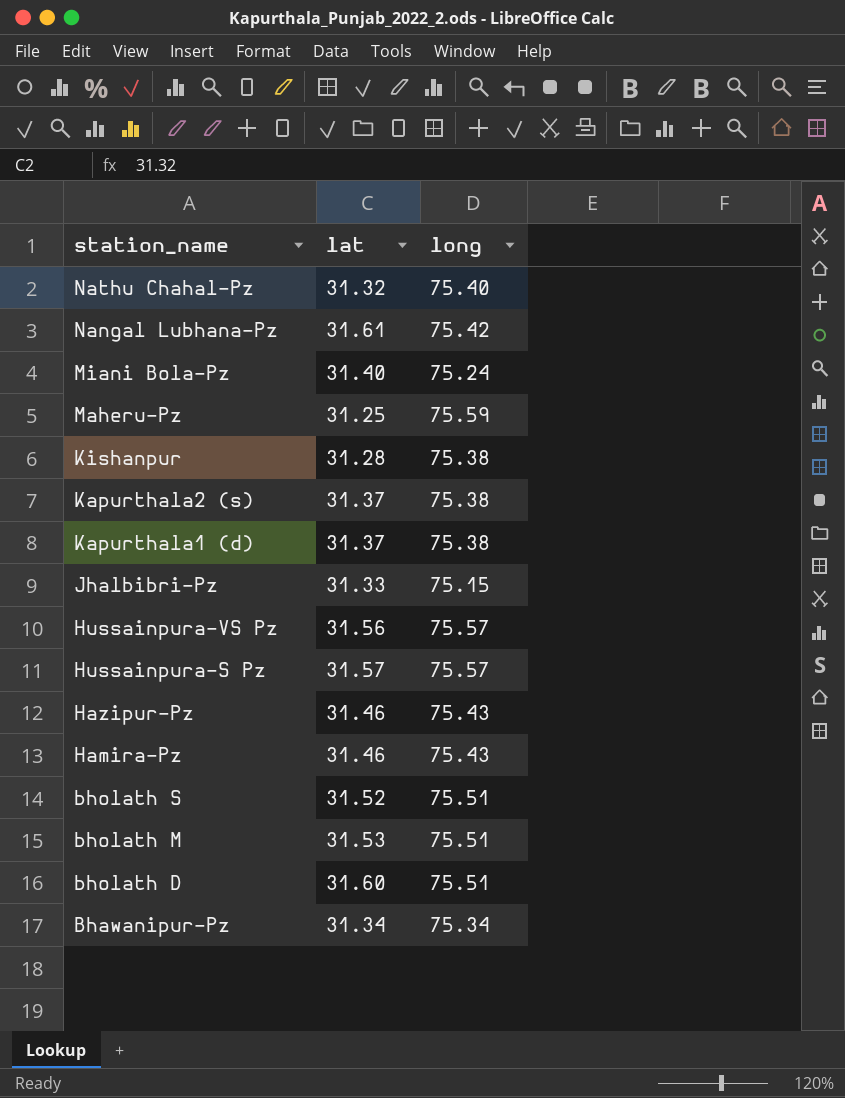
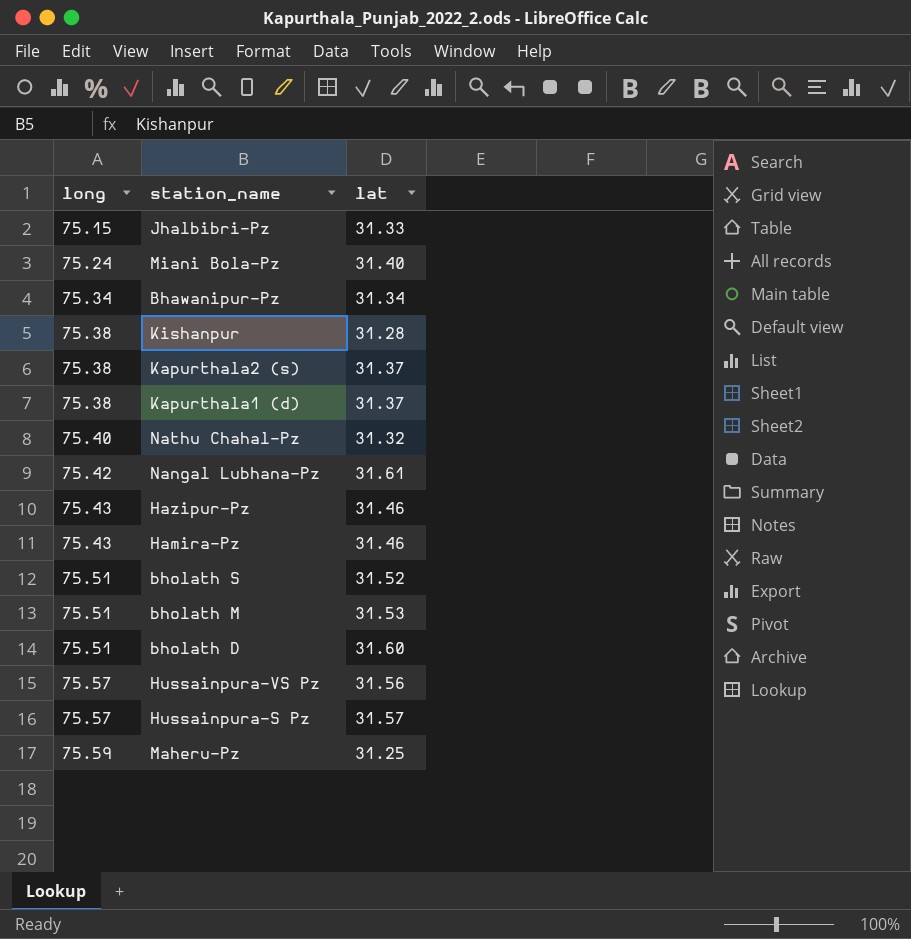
row order: station_name descending -> long ascending
column long | position: 3 -> 1

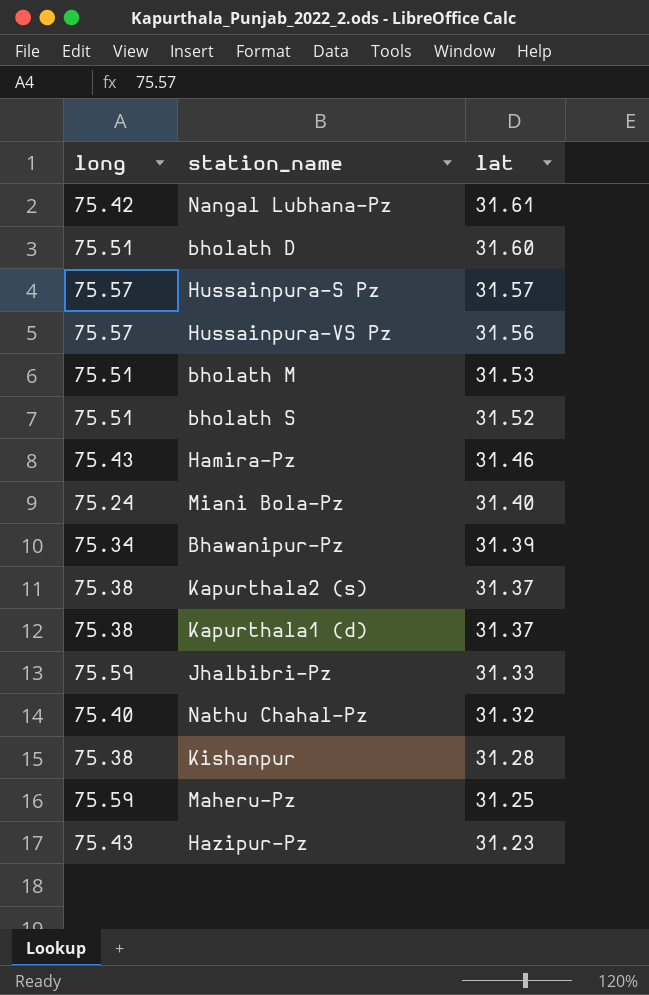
row order: long ascending -> lat descending
Bhawanipur-Pz | lat: 31.34 -> 31.39
Jhalbibri-Pz | long: 75.15 -> 75.59
Hazipur-Pz | lat: 31.46 -> 31.23

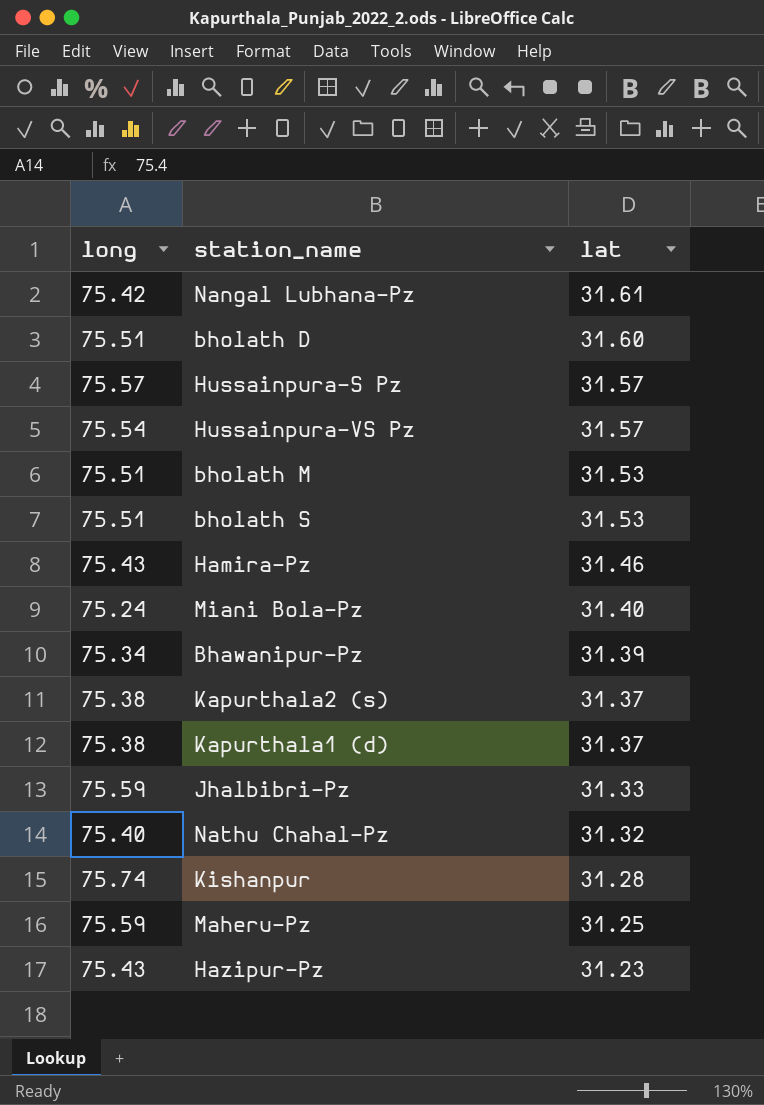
Hussainpura-VS Pz | long: 75.57 -> 75.54
Hussainpura-VS Pz | lat: 31.56 -> 31.57
bholath S | lat: 31.52 -> 31.53
Kishanpur | long: 75.38 -> 75.74

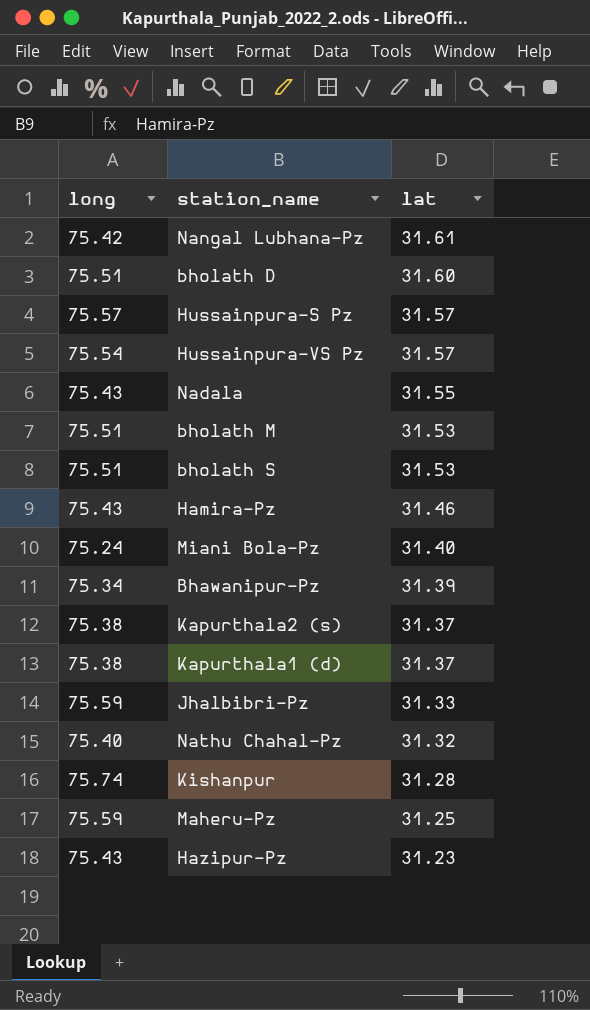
row Nadala: none -> 75.43 | 31.55

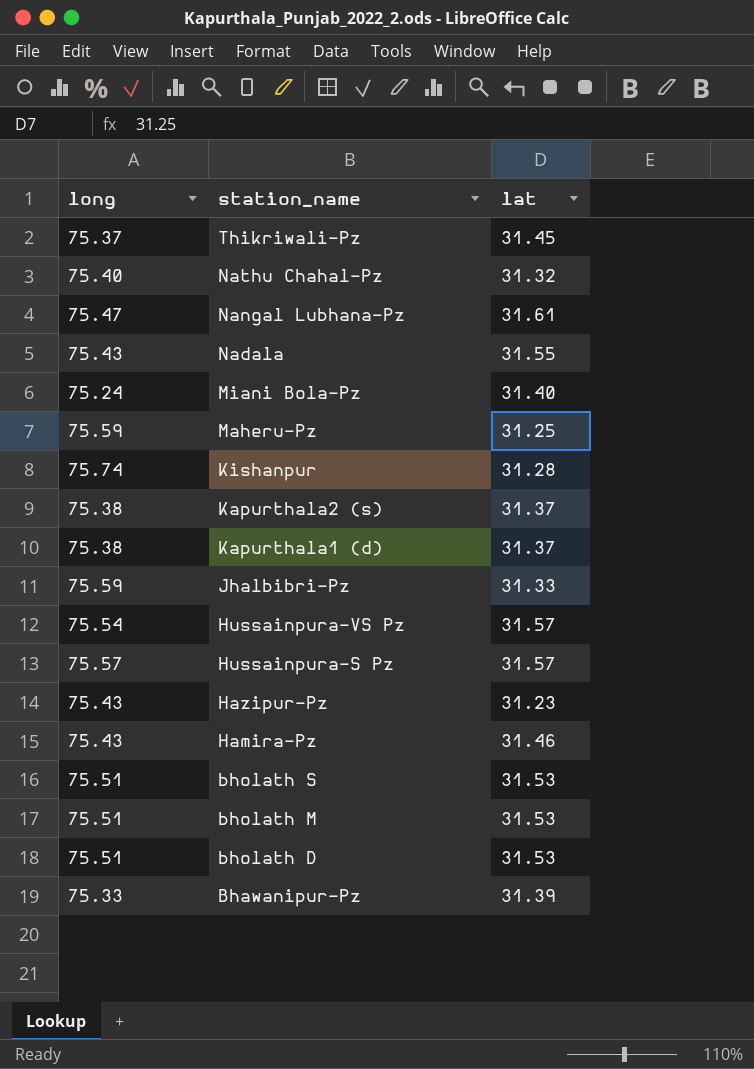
row order: lat descending -> station_name descending
row Thikriwali-Pz: none -> 75.37 | 31.45
Nangal Lubhana-Pz | long: 75.42 -> 75.47
bholath D | lat: 31.60 -> 31.53
Bhawanipur-Pz | long: 75.34 -> 75.33

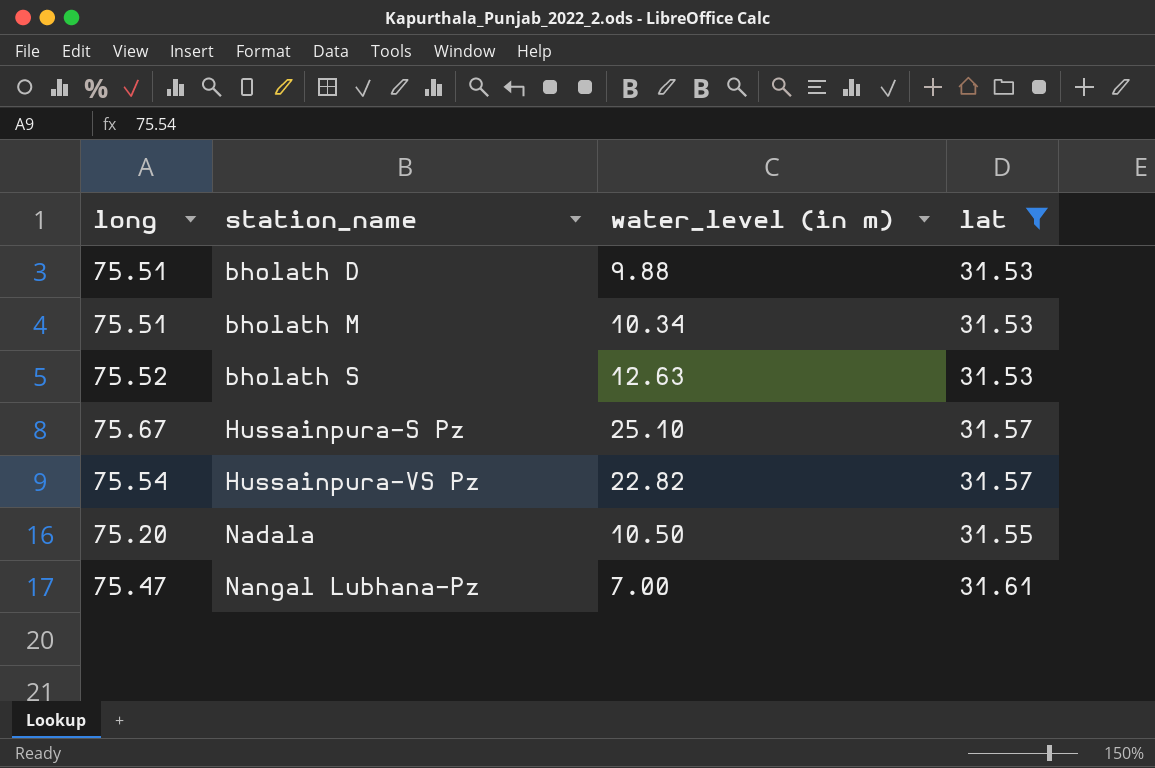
filter: none -> lat >= 31.53
row order: station_name descending -> station_name ascending
column water_level (in m) | position: none -> 3
bholath S | long: 75.51 -> 75.52
Hussainpura-S Pz | long: 75.57 -> 75.67
Nadala | long: 75.43 -> 75.20

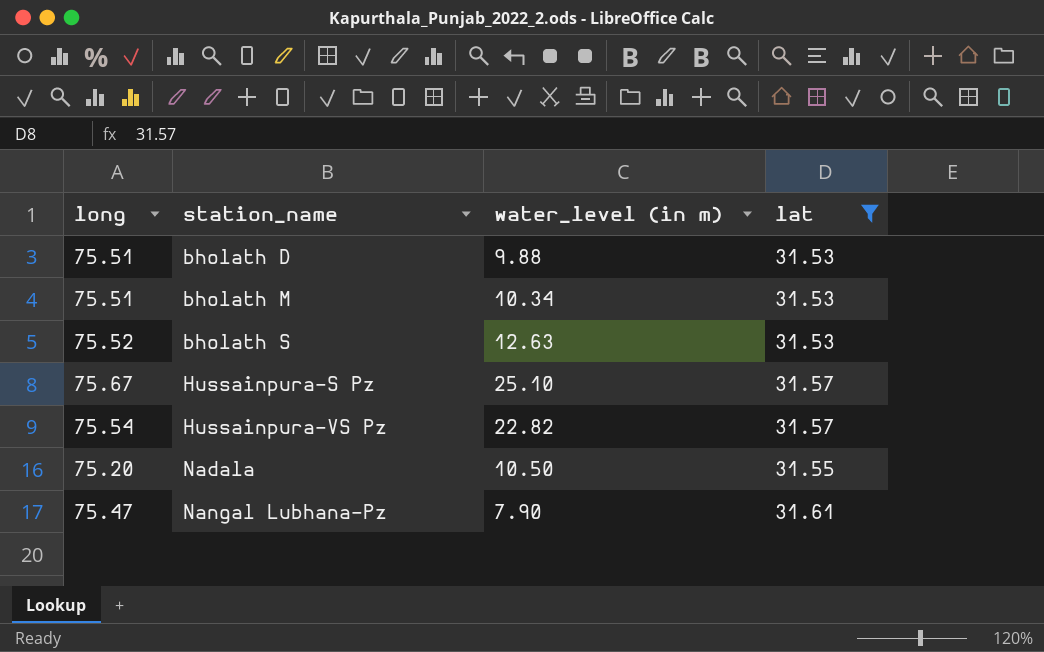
Nangal Lubhana-Pz | water_level (in m): 7.00 -> 7.90

